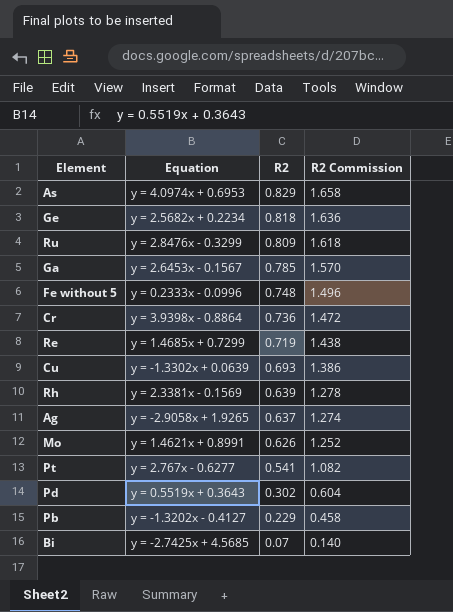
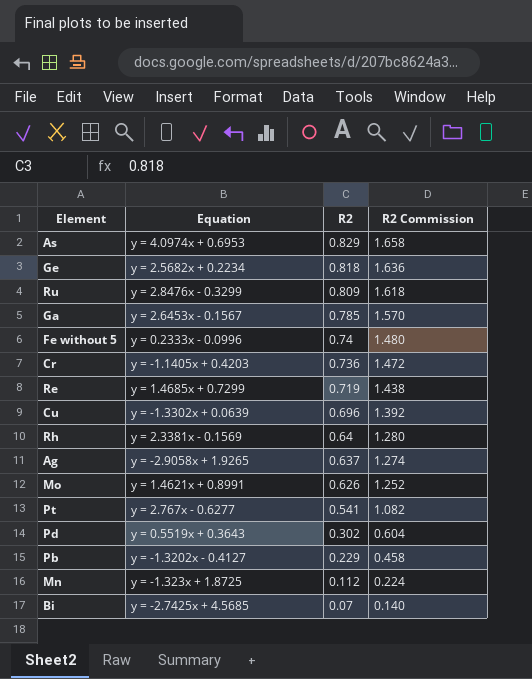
Fe without 5 | R2: 0.748 -> 0.74
Fe without 5 | R2 Commission: 1.496 -> 1.480
Cr | Equation: y = 3.9398x - 0.8864 -> y = -1.1405x + 0.4203
Cu | R2: 0.693 -> 0.696
Cu | R2 Commission: 1.386 -> 1.392
Rh | R2: 0.639 -> 0.64
Rh | R2 Commission: 1.278 -> 1.280
row Mn: none -> y = -1.323x + 1.8725 | 0.112 | 0.224

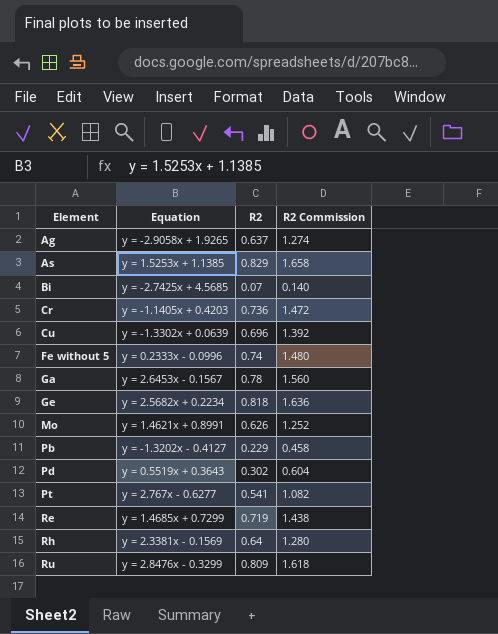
row order: R2 descending -> Element ascending
row Mn: y = -1.323x + 1.8725 | 0.112 | 0.224 -> none
As | Equation: y = 4.0974x + 0.6953 -> y = 1.5253x + 1.1385
Ga | R2: 0.785 -> 0.78
Ga | R2 Commission: 1.570 -> 1.560

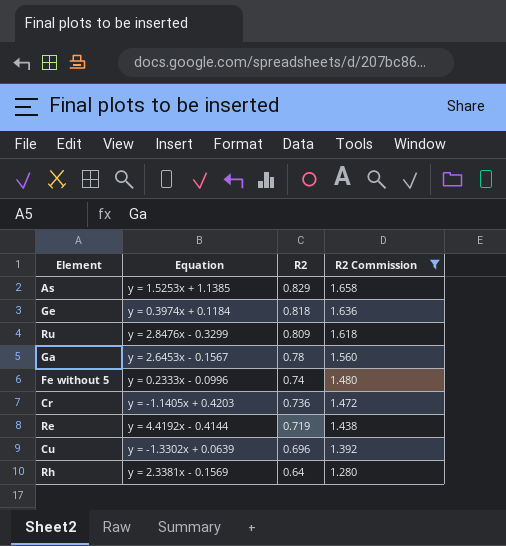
filter: none -> R2 Commission >= 1.280
row order: Element ascending -> R2 descending
Ge | Equation: y = 2.5682x + 0.2234 -> y = 0.3974x + 0.1184
Re | Equation: y = 1.4685x + 0.7299 -> y = 4.4192x - 0.4144

